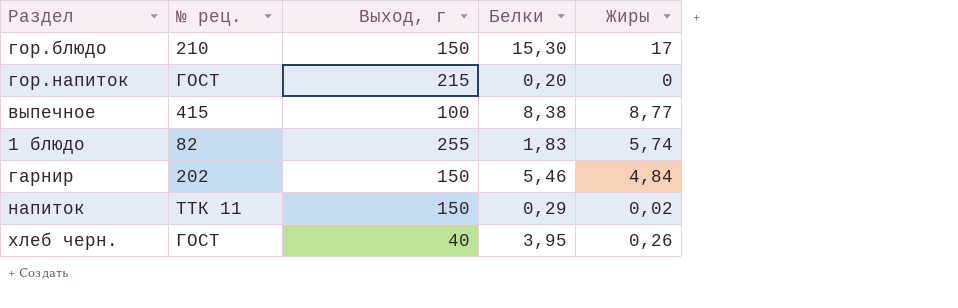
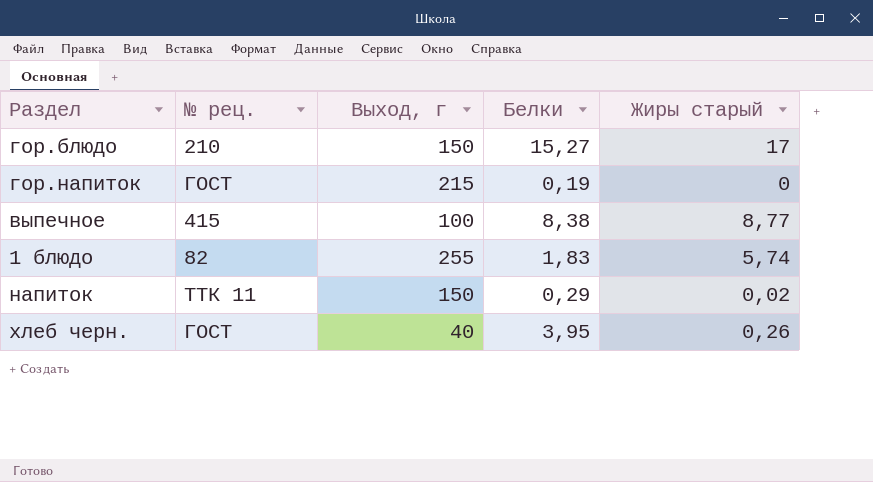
column name: Жиры -> Жиры старый
row гарнир: 202 | 150 | 5,46 | 4,84 -> none
гор.блюдо | Белки: 15,30 -> 15,27
гор.напиток | Белки: 0,20 -> 0,19

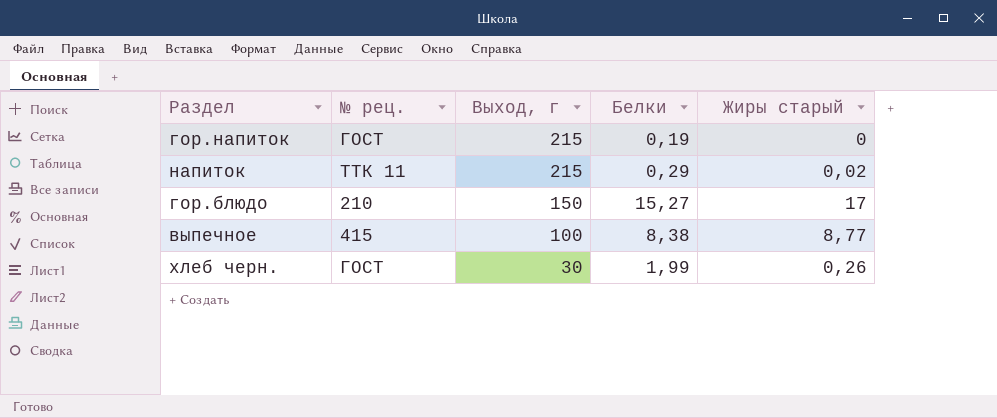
row order: none -> Выход, г descending
row 1 блюдо: 82 | 255 | 1,83 | 5,74 -> none
напиток | Выход, г: 150 -> 215
хлеб черн. | Выход, г: 40 -> 30
хлеб черн. | Белки: 3,95 -> 1,99

